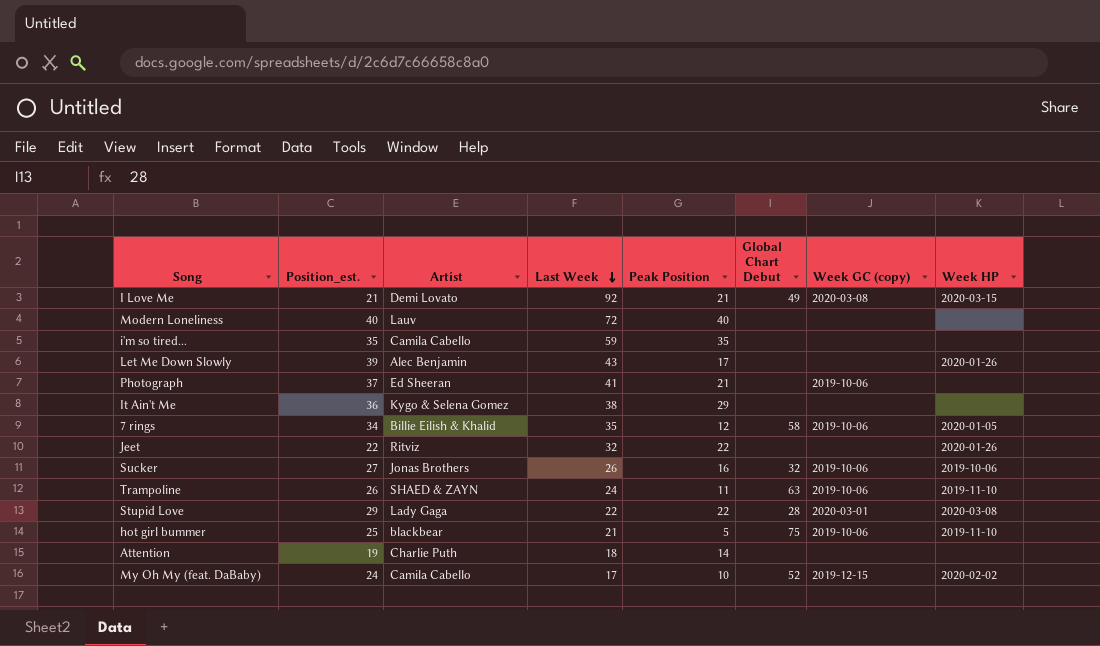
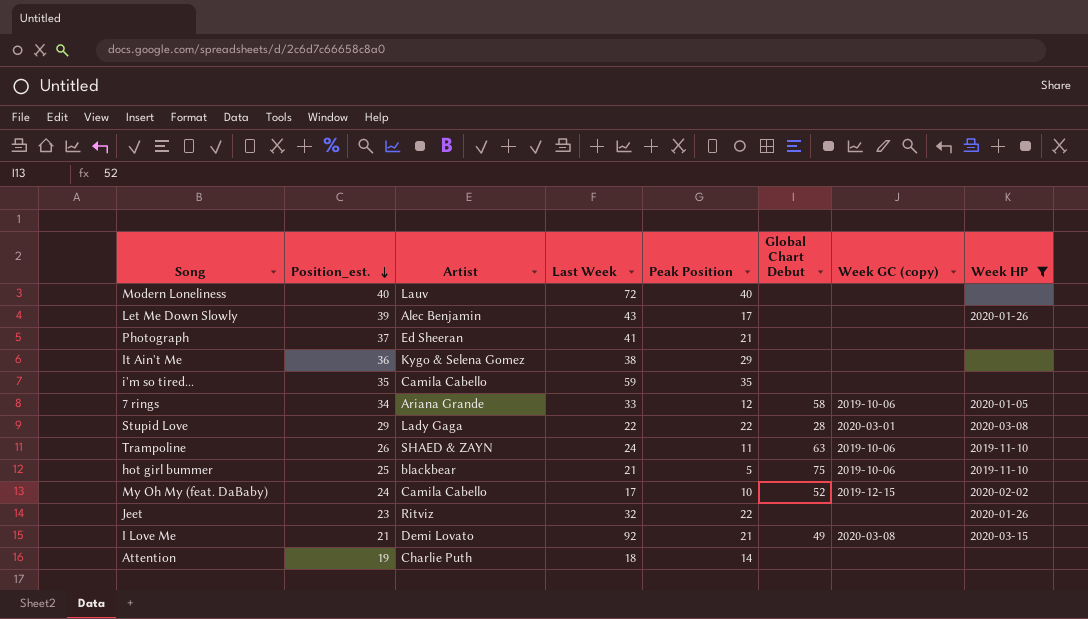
filter: none -> Week HP != 2019-10-06
row order: Last Week descending -> Position_est. descending
Photograph | Week GC (copy): 2019-10-06 -> none
7 rings | Artist: Billie Eilish & Khalid -> Ariana Grande
7 rings | Last Week: 35 -> 33
Jeet | Position_est.: 22 -> 23

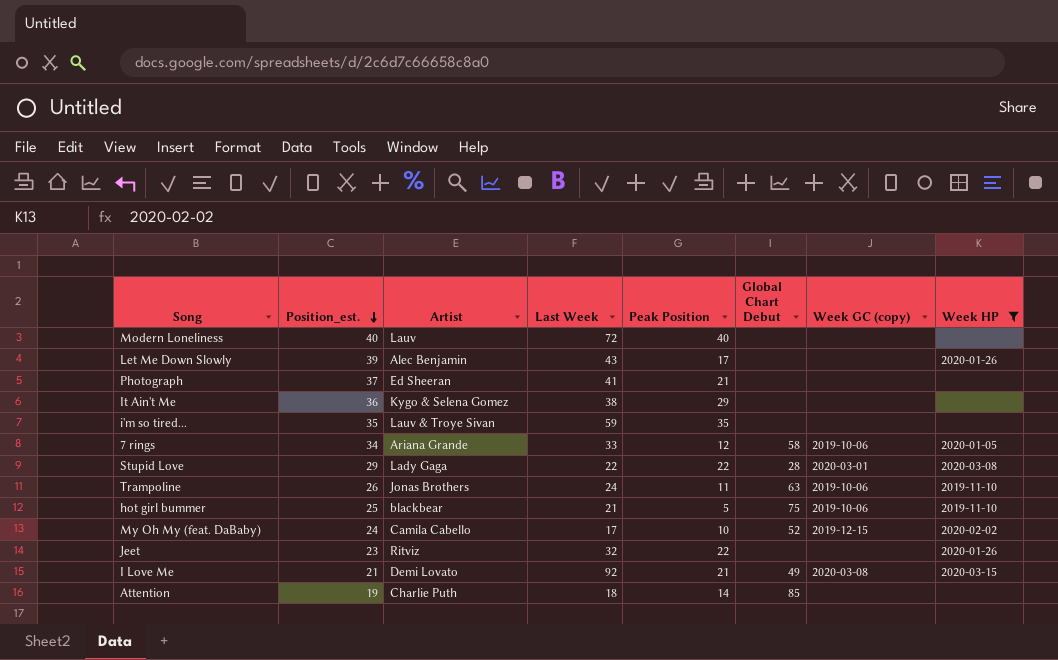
i'm so tired... | Artist: Camila Cabello -> Lauv & Troye Sivan
Trampoline | Artist: SHAED & ZAYN -> Jonas Brothers
Attention | Global Chart Debut: none -> 85

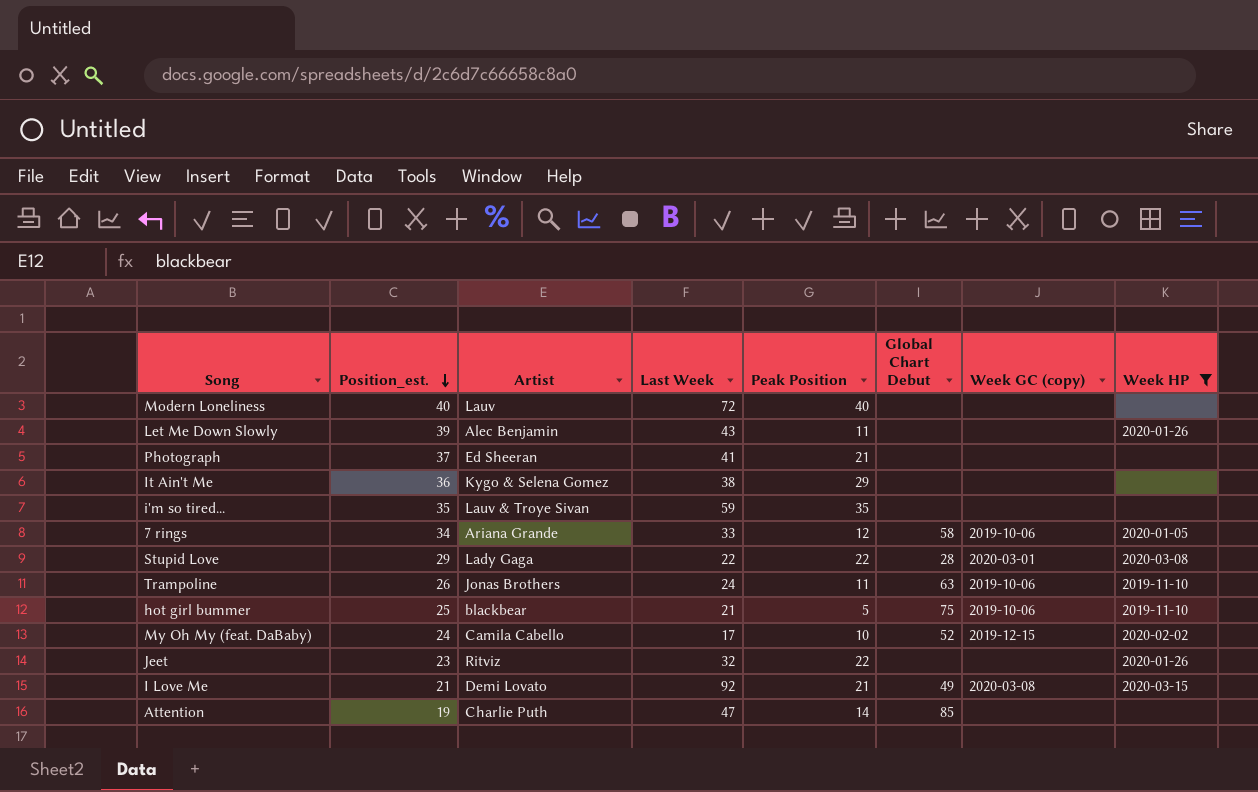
Let Me Down Slowly | Peak Position: 17 -> 11
Attention | Last Week: 18 -> 47

